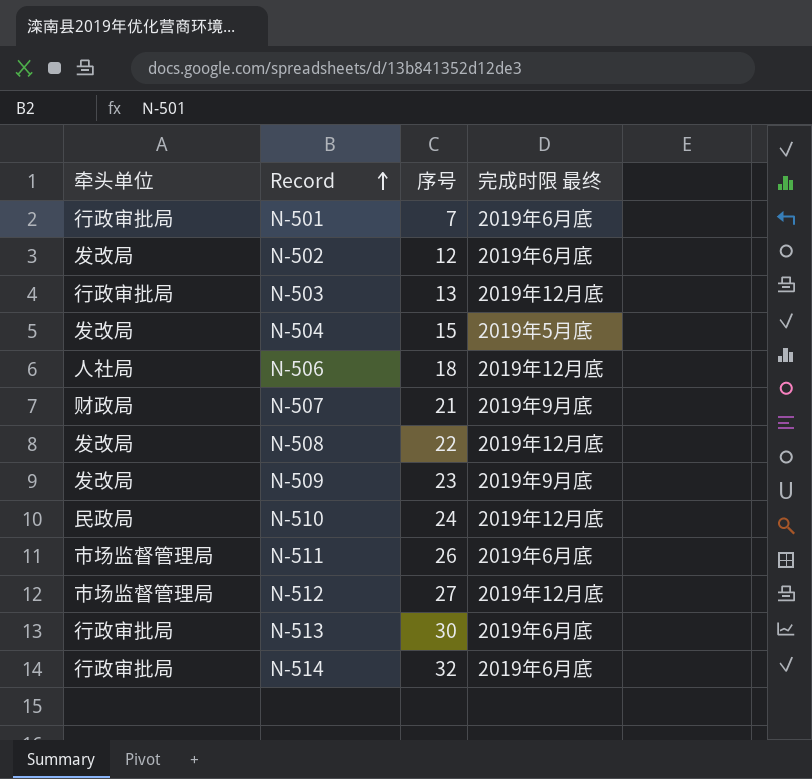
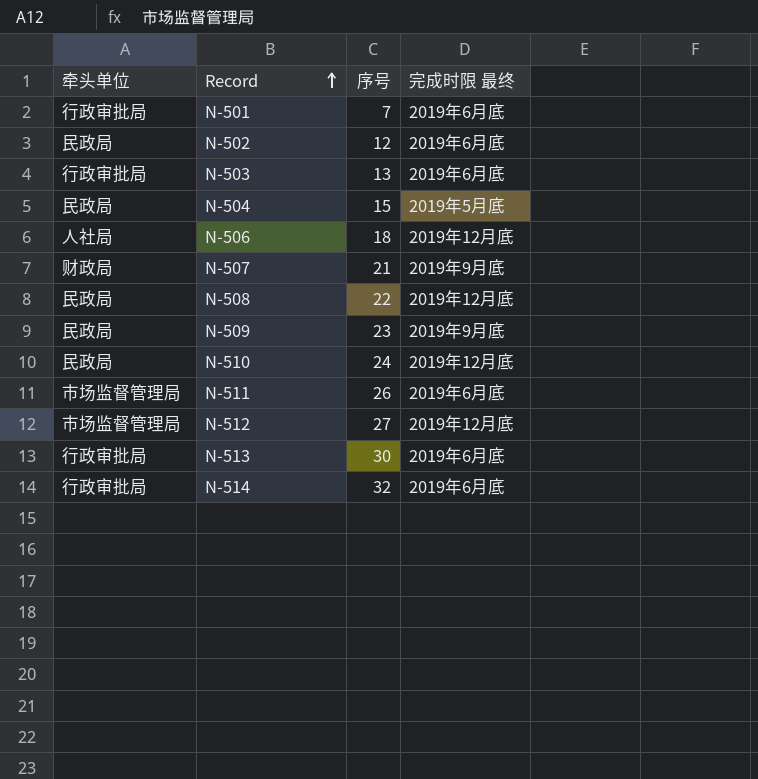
N-502 | 牵头单位: 发改局 -> 民政局
N-503 | 完成时限 最终: 2019年12月底 -> 2019年6月底
N-504 | 牵头单位: 发改局 -> 民政局
N-508 | 牵头单位: 发改局 -> 民政局
N-509 | 牵头单位: 发改局 -> 民政局

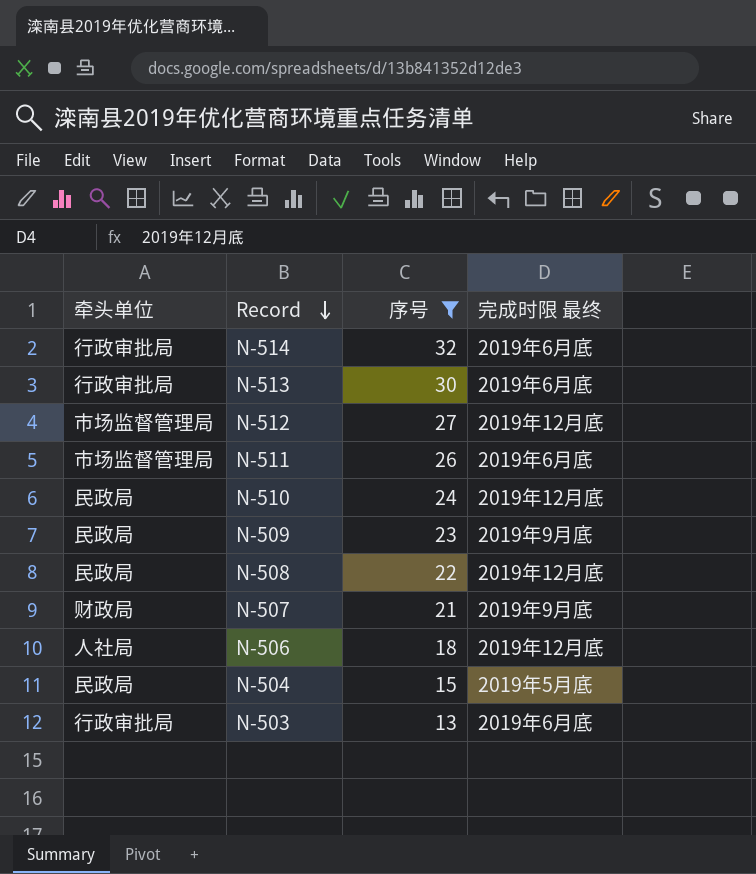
filter: none -> 序号 >= 13
row order: Record ascending -> Record descending

